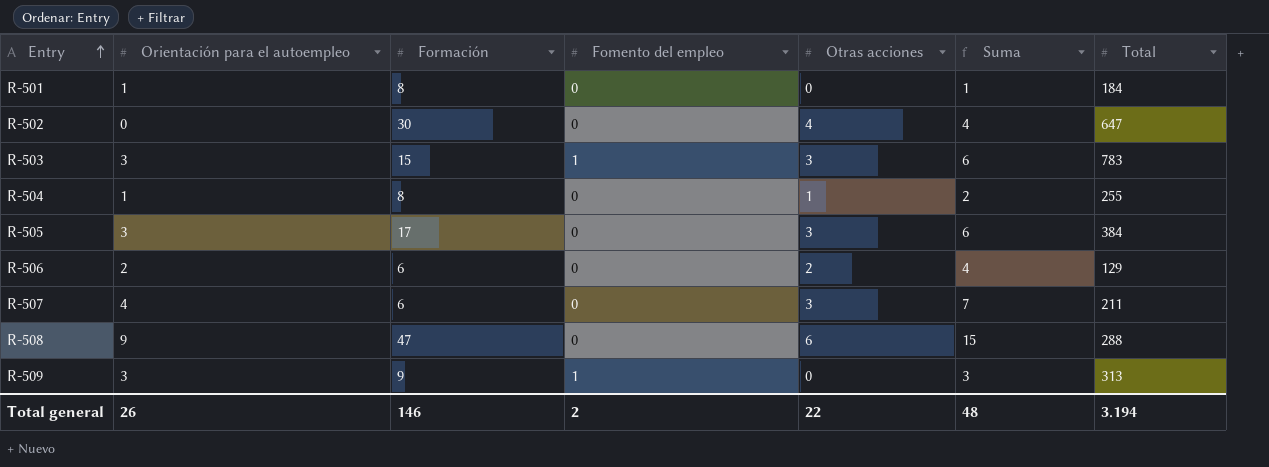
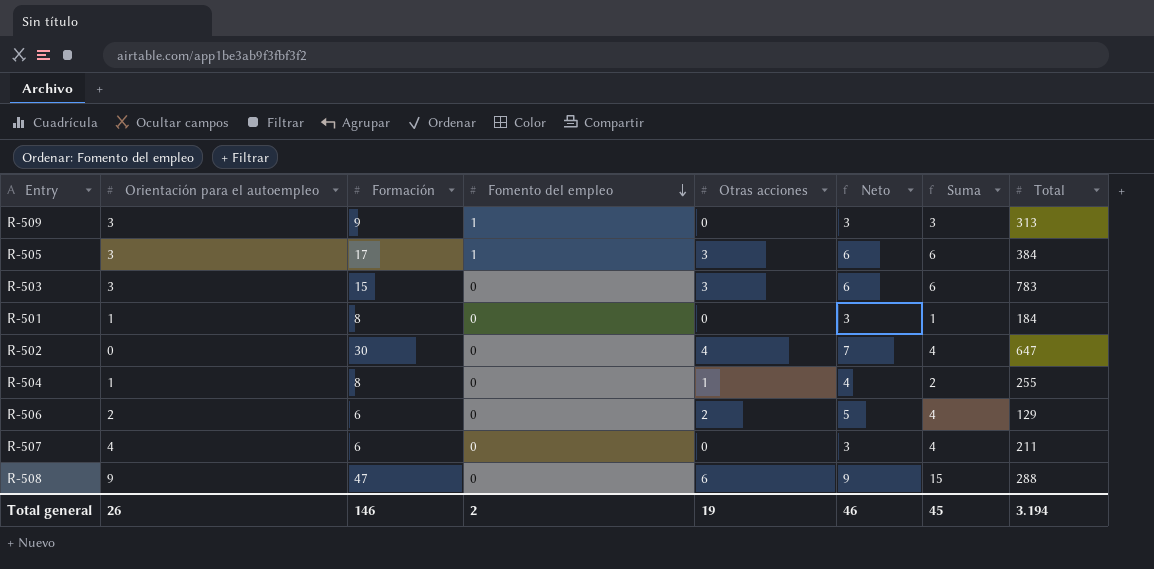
row order: Entry ascending -> Fomento del empleo descending
column Neto | formula: none -> [Otras acciones] + 3
R-505 | Fomento del empleo: 0 -> 1
R-503 | Fomento del empleo: 1 -> 0
R-507 | Otras acciones: 3 -> 0
R-507 | Suma: 7 -> 4
Total general | Otras acciones: 22 -> 19
Total general | Suma: 48 -> 45

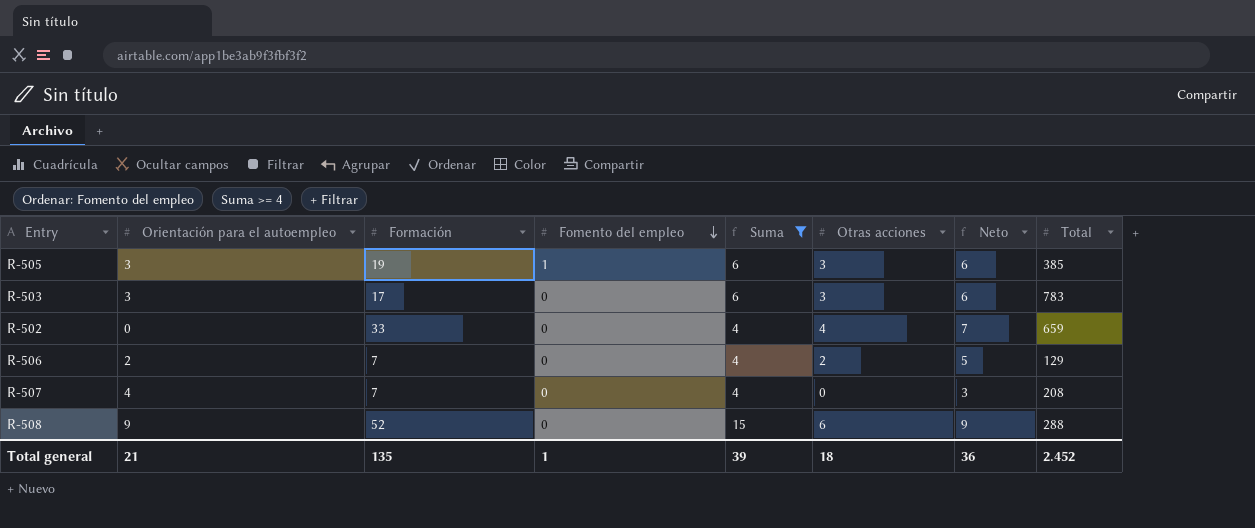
filter: none -> Suma >= 4
column Suma | position: 7 -> 5
R-505 | Formación: 17 -> 19
R-505 | Total: 384 -> 385
R-503 | Formación: 15 -> 17
R-502 | Formación: 30 -> 33
R-502 | Total: 647 -> 659
R-506 | Formación: 6 -> 7
R-507 | Formación: 6 -> 7
R-507 | Total: 211 -> 208
R-508 | Formación: 47 -> 52
Total general | Orientación para el autoempleo: 26 -> 21
Total general | Formación: 146 -> 135
Total general | Fomento del empleo: 2 -> 1
Total general | Suma: 45 -> 39
Total general | Otras acciones: 19 -> 18
Total general | Neto: 46 -> 36
Total general | Total: 3.194 -> 2.452

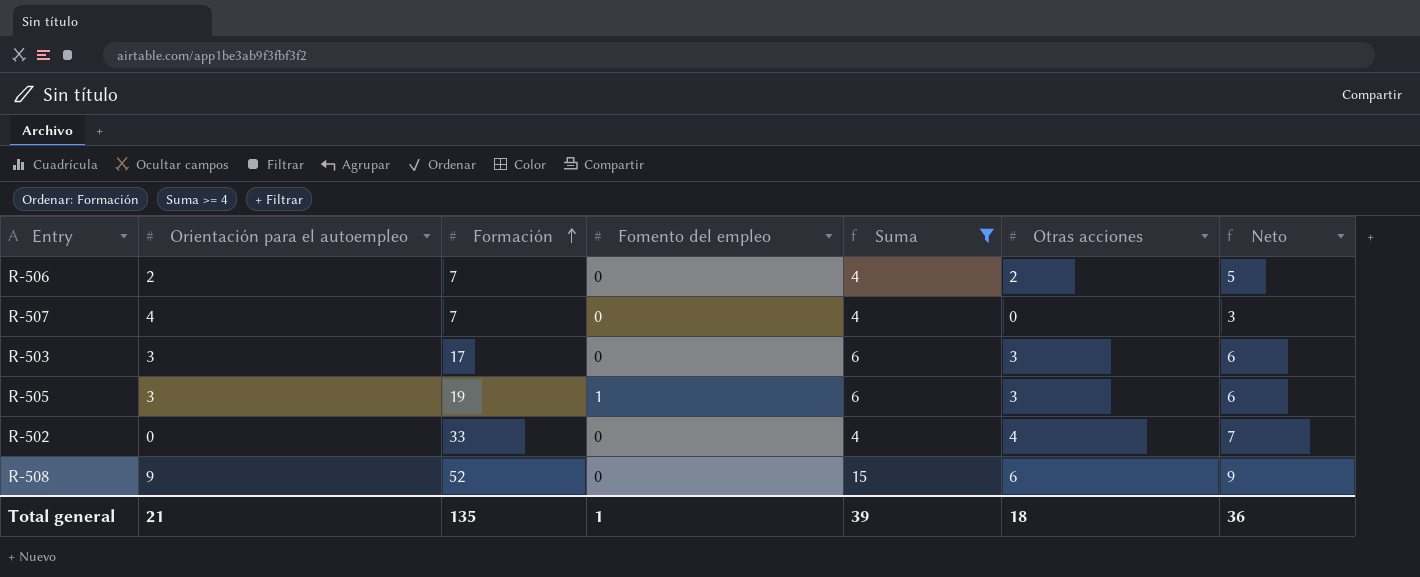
row order: Fomento del empleo descending -> Formación ascending
column Total | position: 8 -> none

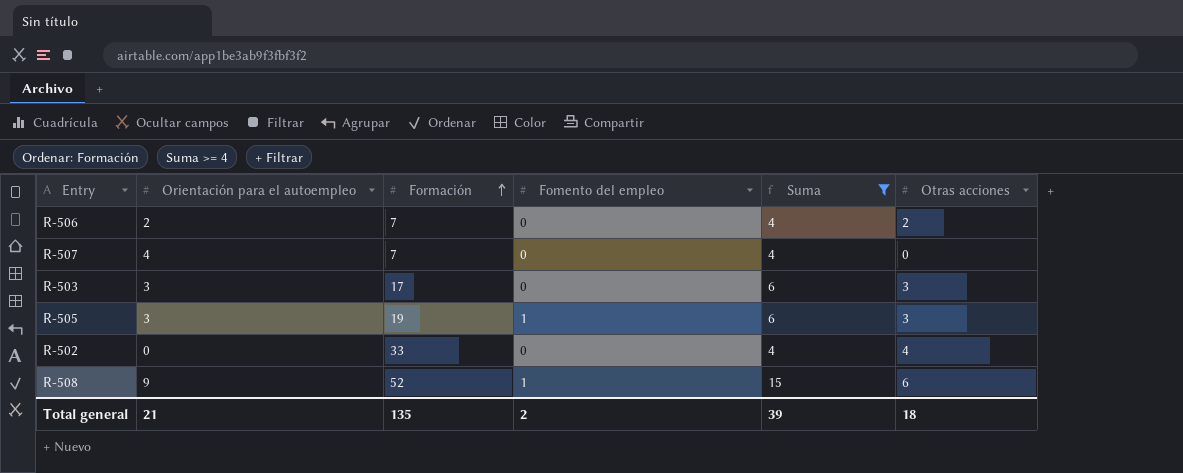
column Neto | formula: [Otras acciones] + 3 -> none
R-508 | Fomento del empleo: 0 -> 1
Total general | Fomento del empleo: 1 -> 2

